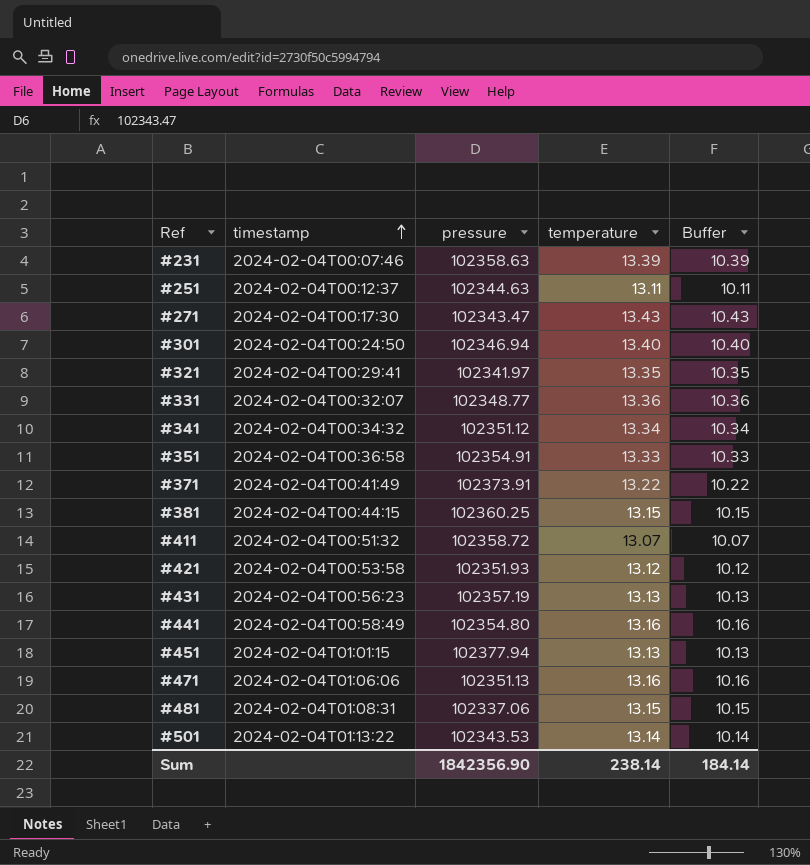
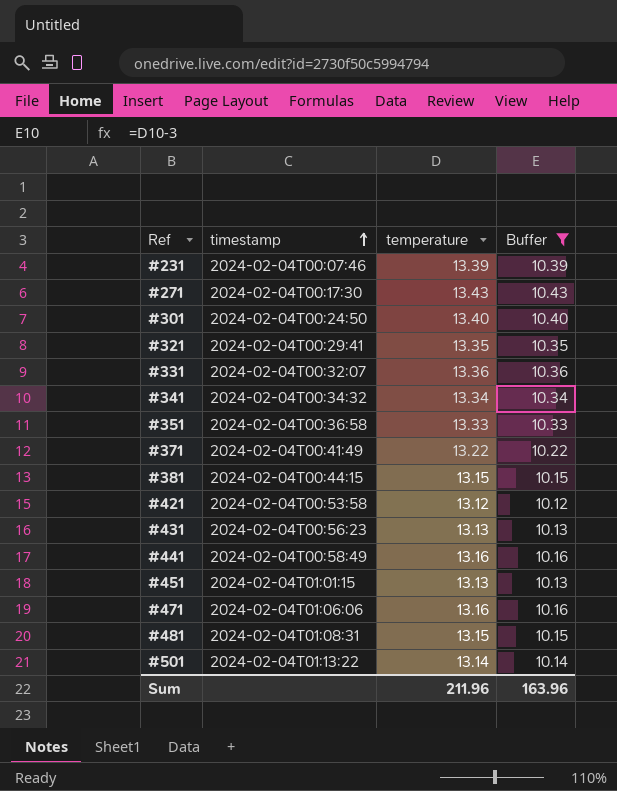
filter: none -> Buffer >= 10.12
column pressure | position: 3 -> none
Sum | temperature: 238.14 -> 211.96
Sum | Buffer: 184.14 -> 163.96

